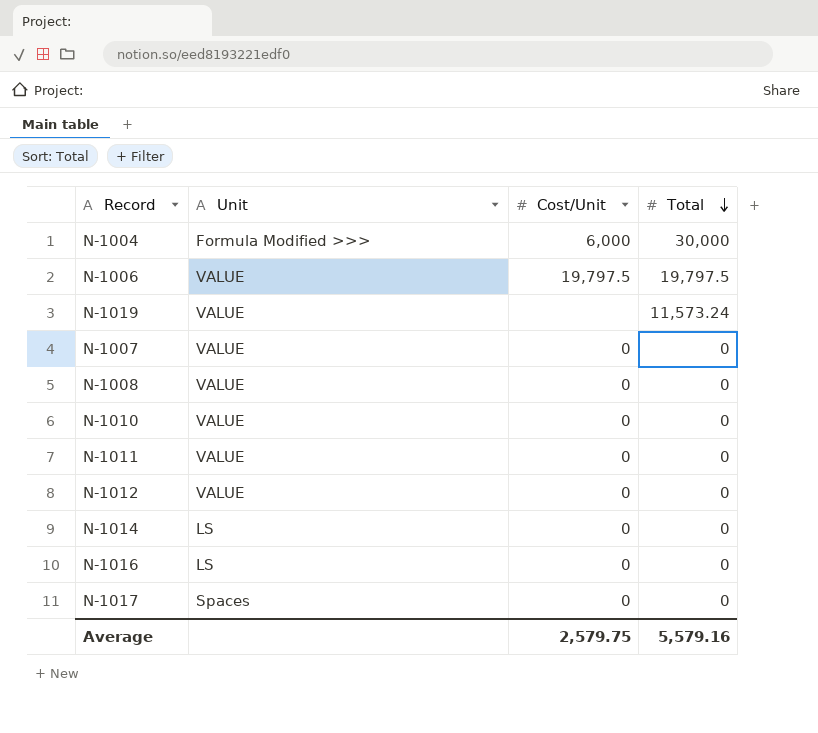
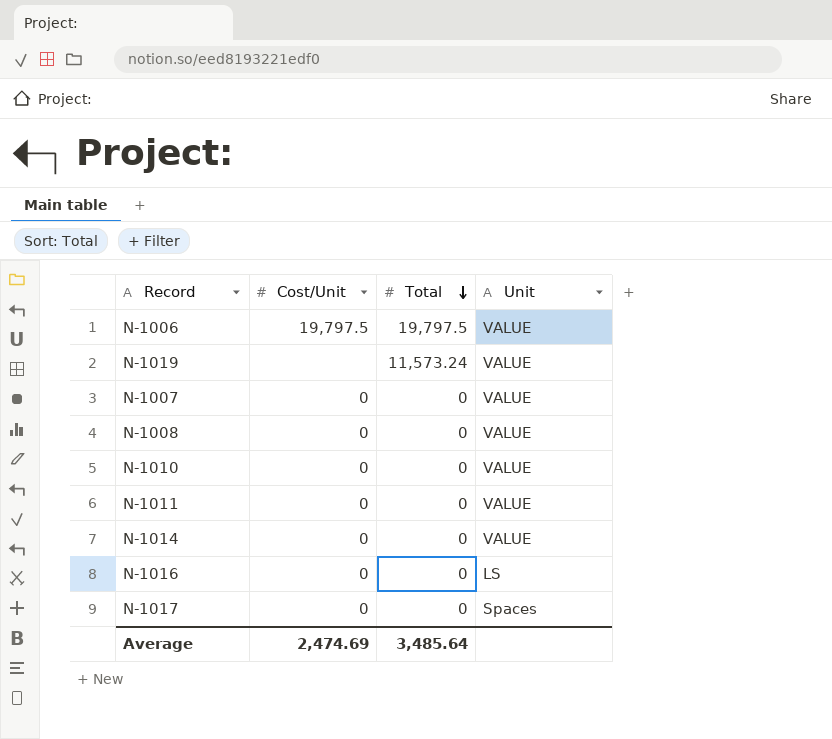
column Unit | position: 2 -> 4
row N-1004: Formula Modified >>> | 6,000 | 30,000 -> none
row N-1012: VALUE | 0 | 0 -> none
N-1014 | Unit: LS -> VALUE
Average | Cost/Unit: 2,579.75 -> 2,474.69
Average | Total: 5,579.16 -> 3,485.64

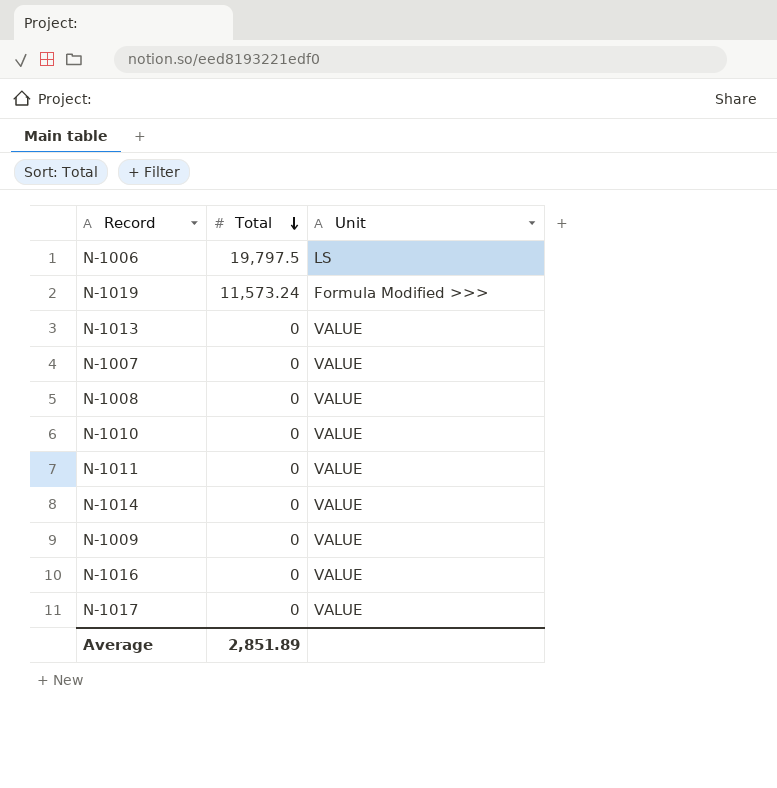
column Cost/Unit | position: 2 -> none
N-1006 | Unit: VALUE -> LS
N-1019 | Unit: VALUE -> Formula Modified >>>
row N-1013: none -> 0 | VALUE
row N-1009: none -> 0 | VALUE
N-1016 | Unit: LS -> VALUE
N-1017 | Unit: Spaces -> VALUE
Average | Total: 3,485.64 -> 2,851.89

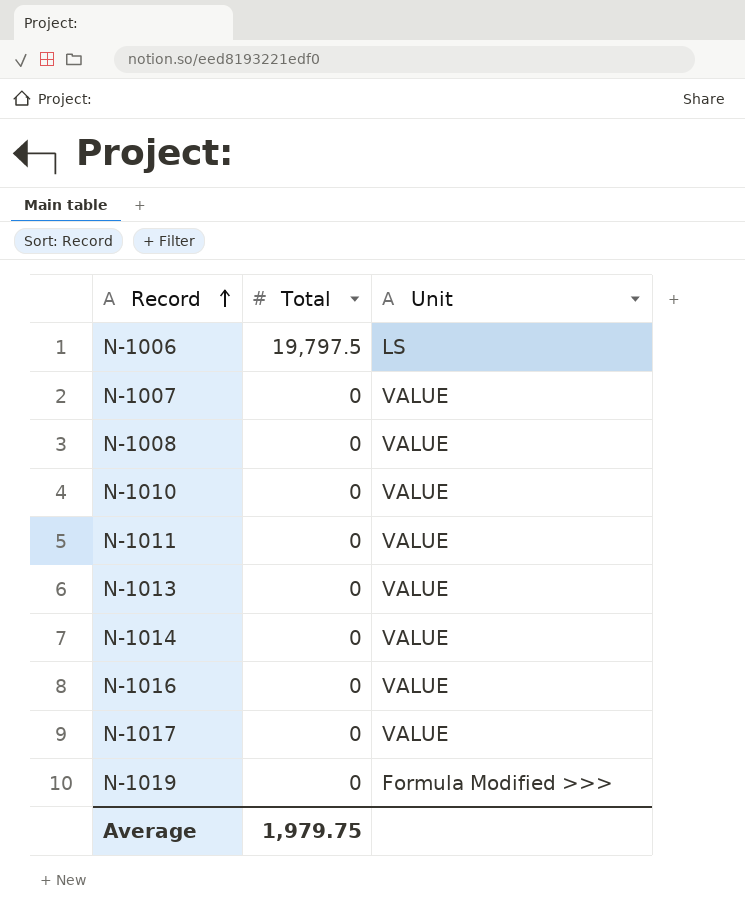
row order: Total descending -> Record ascending
row N-1009: 0 | VALUE -> none
N-1019 | Total: 11,573.24 -> 0
Average | Total: 2,851.89 -> 1,979.75

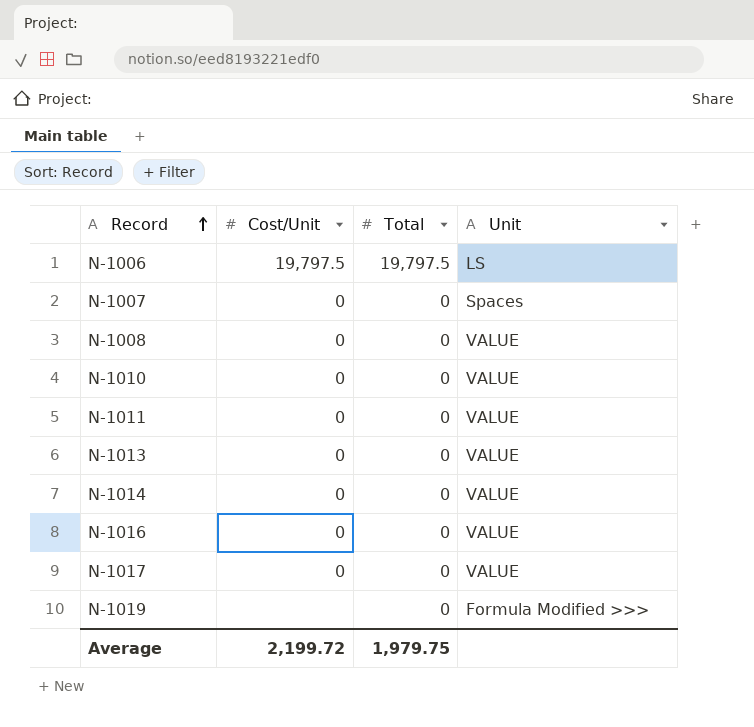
column Cost/Unit | position: none -> 2
N-1007 | Unit: VALUE -> Spaces

